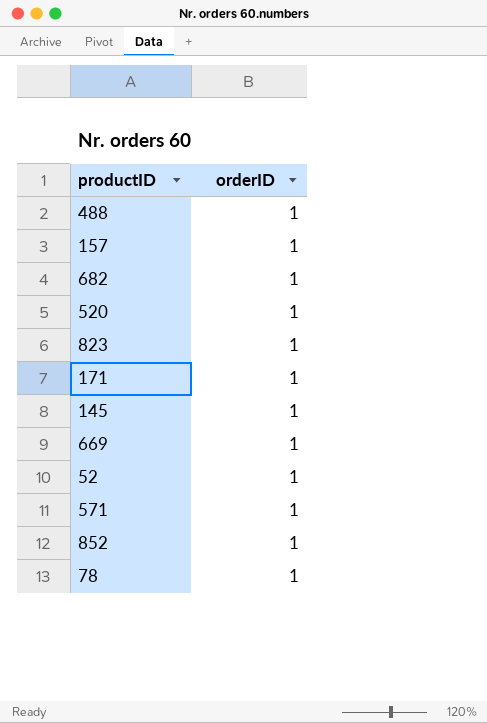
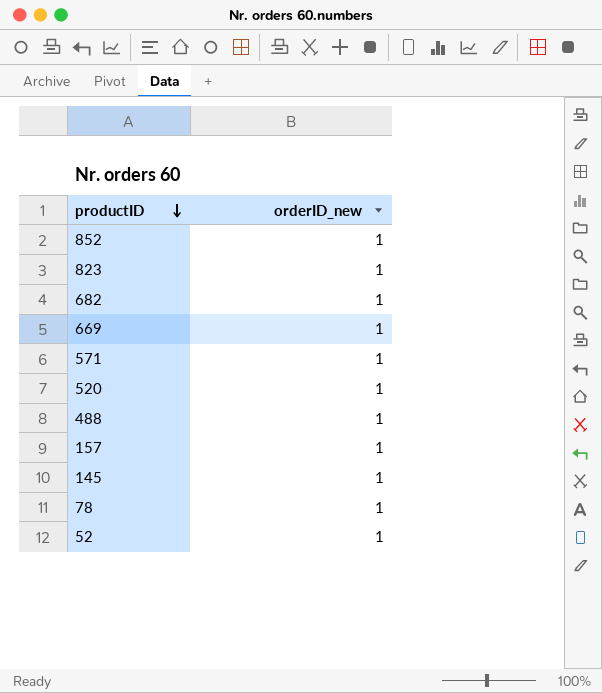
row order: none -> productID descending
column name: orderID -> orderID_new
row 171: 1 -> none

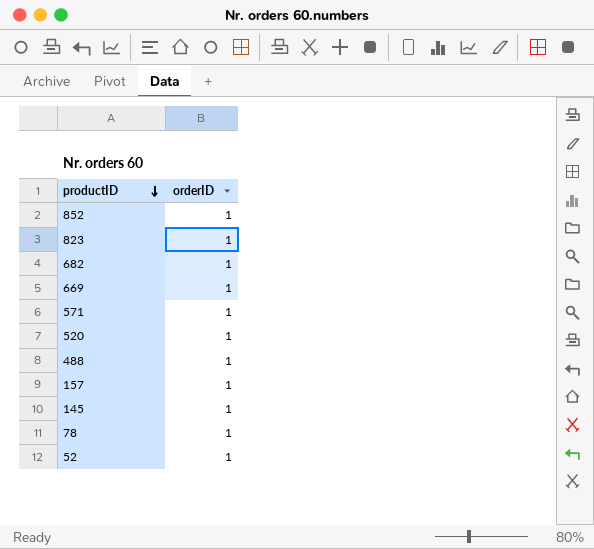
column name: orderID_new -> orderID

